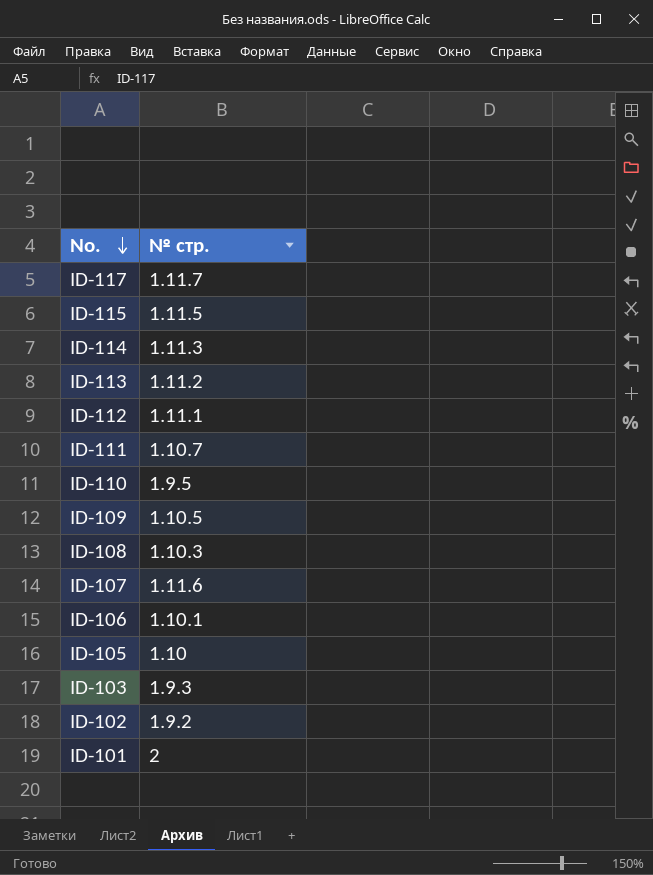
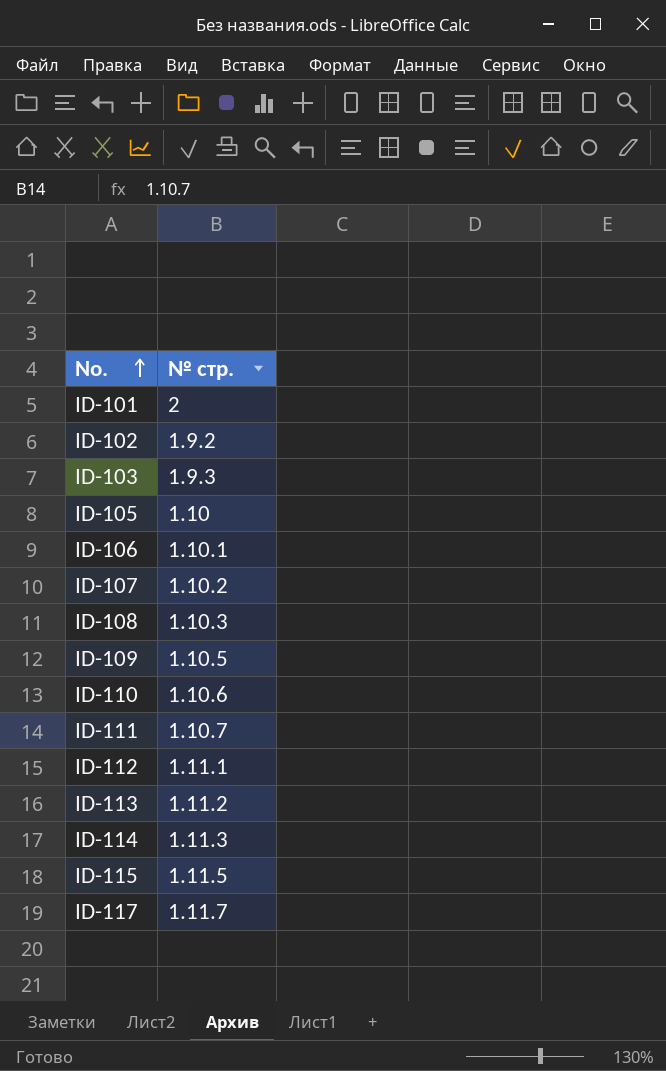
row order: No. descending -> No. ascending
ID-107 | № стр.: 1.11.6 -> 1.10.2
ID-110 | № стр.: 1.9.5 -> 1.10.6

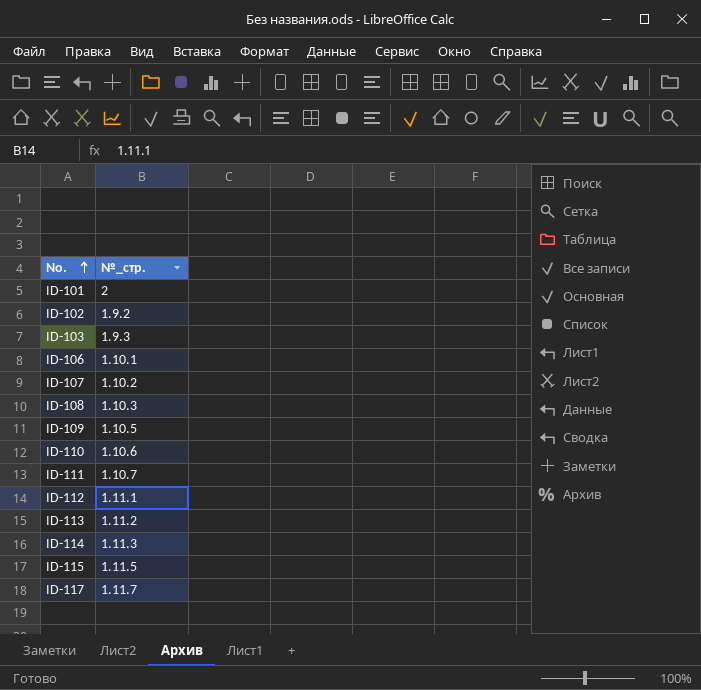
column name: № стр. -> №_стр.
row ID-105: 1.10 -> none

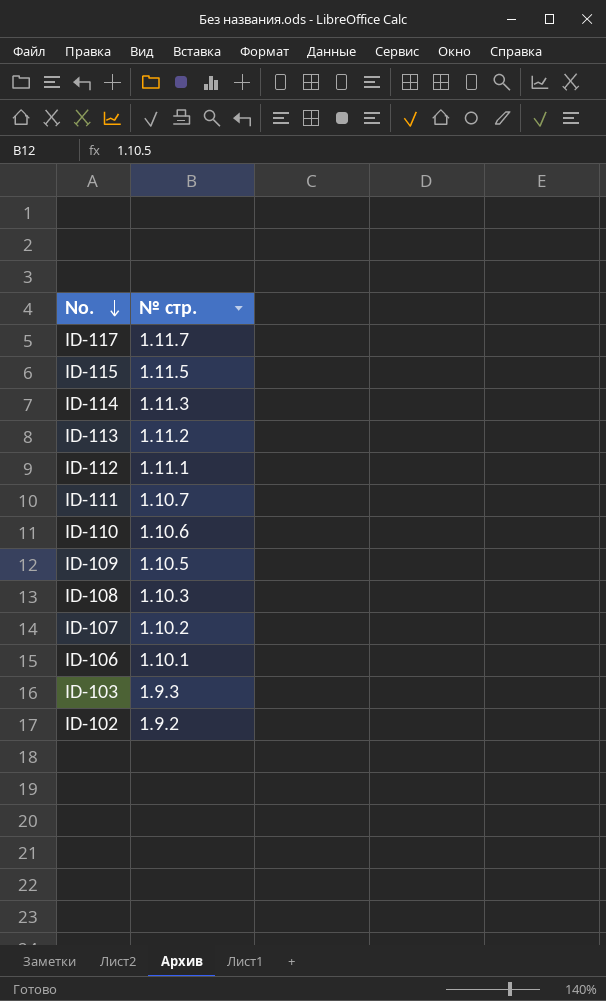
row order: No. ascending -> No. descending
column name: №_стр. -> № стр.
row ID-101: 2 -> none

